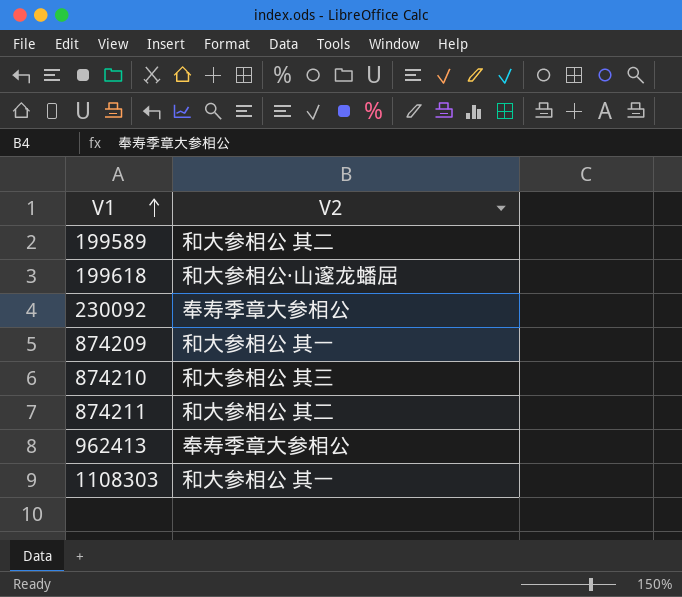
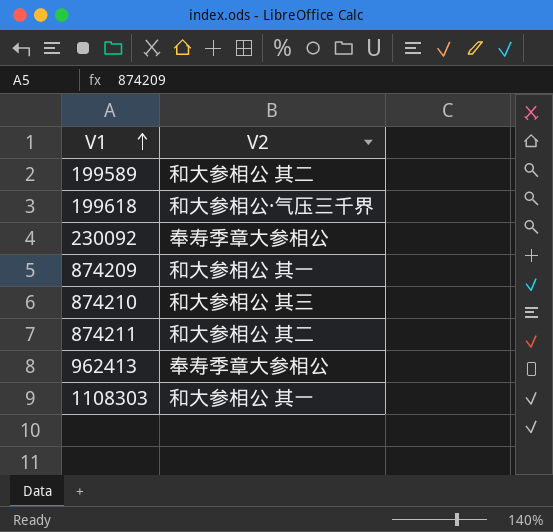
199618 | V2: 和大参相公·山邃龙蟠屈 -> 和大参相公·气压三千界

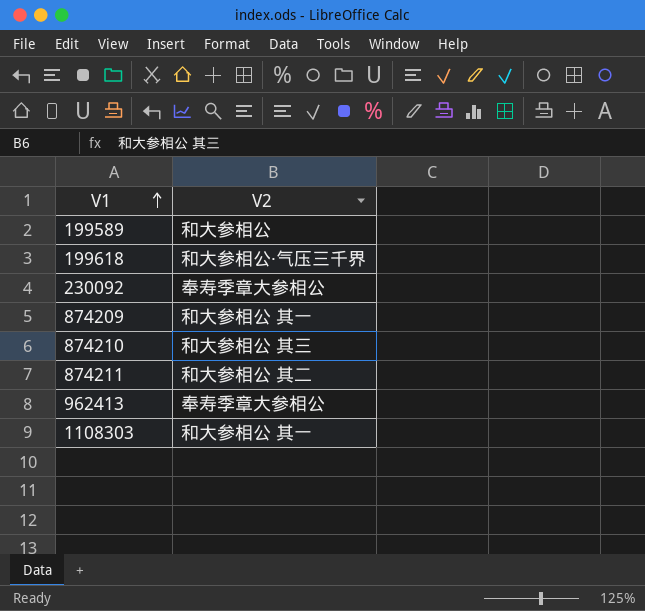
199589 | V2: 和大参相公 其二 -> 和大参相公

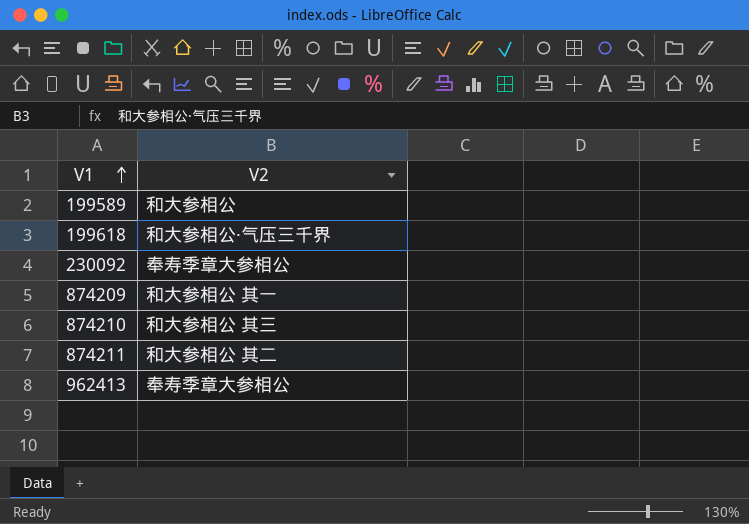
row 1108303: 和大参相公 其一 -> none

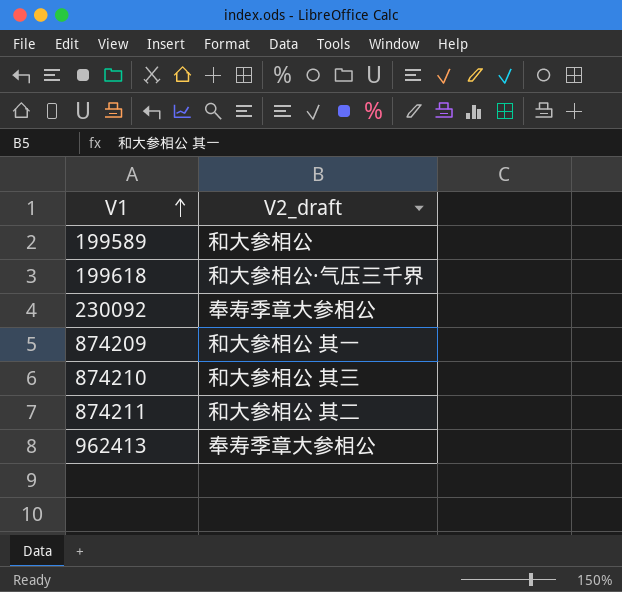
column name: V2 -> V2_draft

